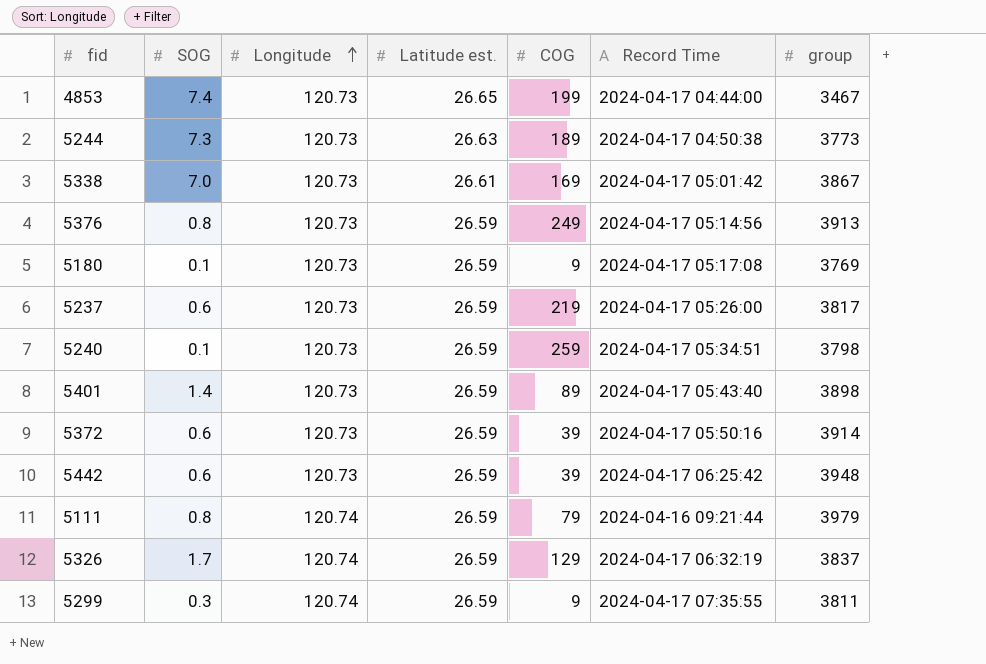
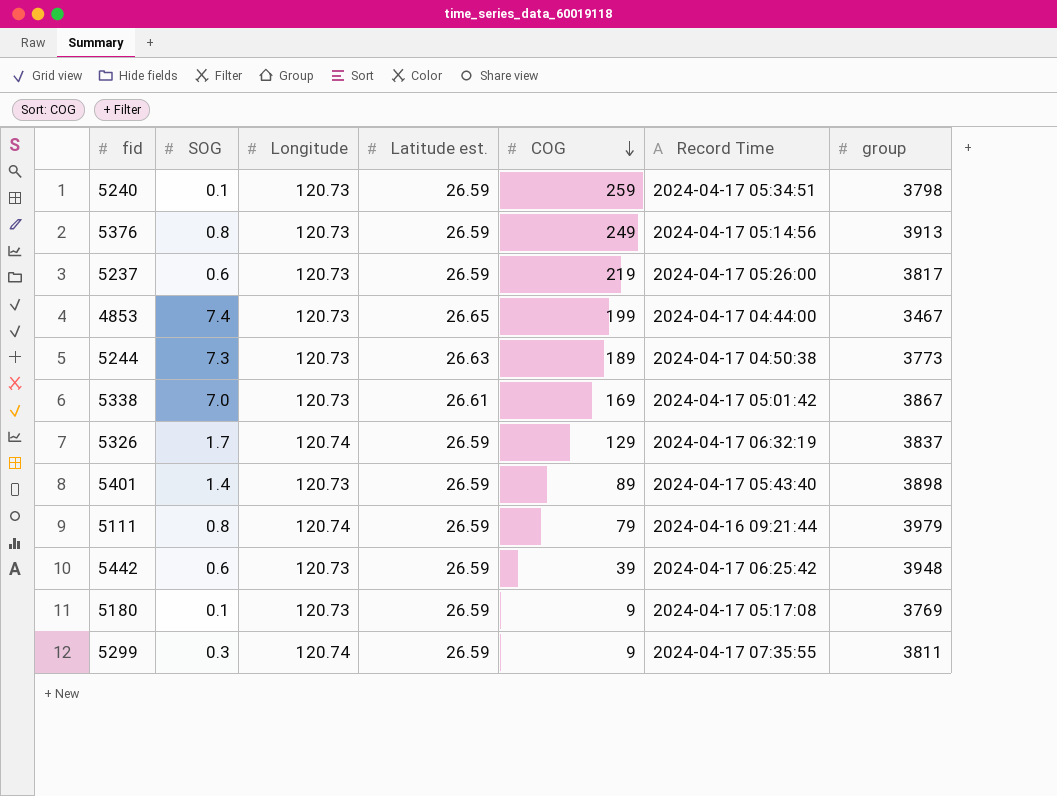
row order: Longitude ascending -> COG descending
row 5372: 0.6 | 120.73 | 26.59 | 39 | 2024-04-17 05:50:16 | 3914 -> none

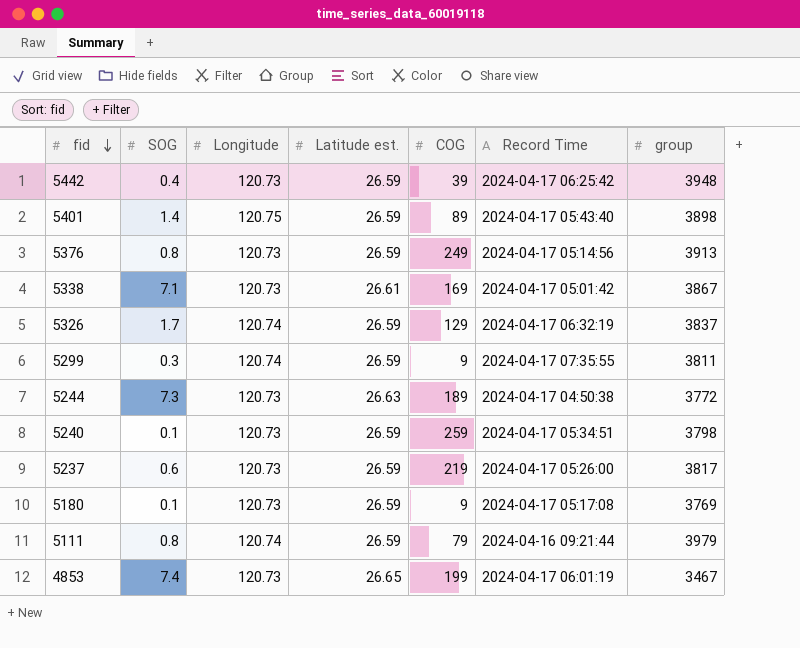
row order: COG descending -> fid descending
5442 | SOG: 0.6 -> 0.4
5401 | Longitude: 120.73 -> 120.75
5338 | SOG: 7.0 -> 7.1
5244 | group: 3773 -> 3772
4853 | Record Time: 2024-04-17 04:44:00 -> 2024-04-17 06:01:19

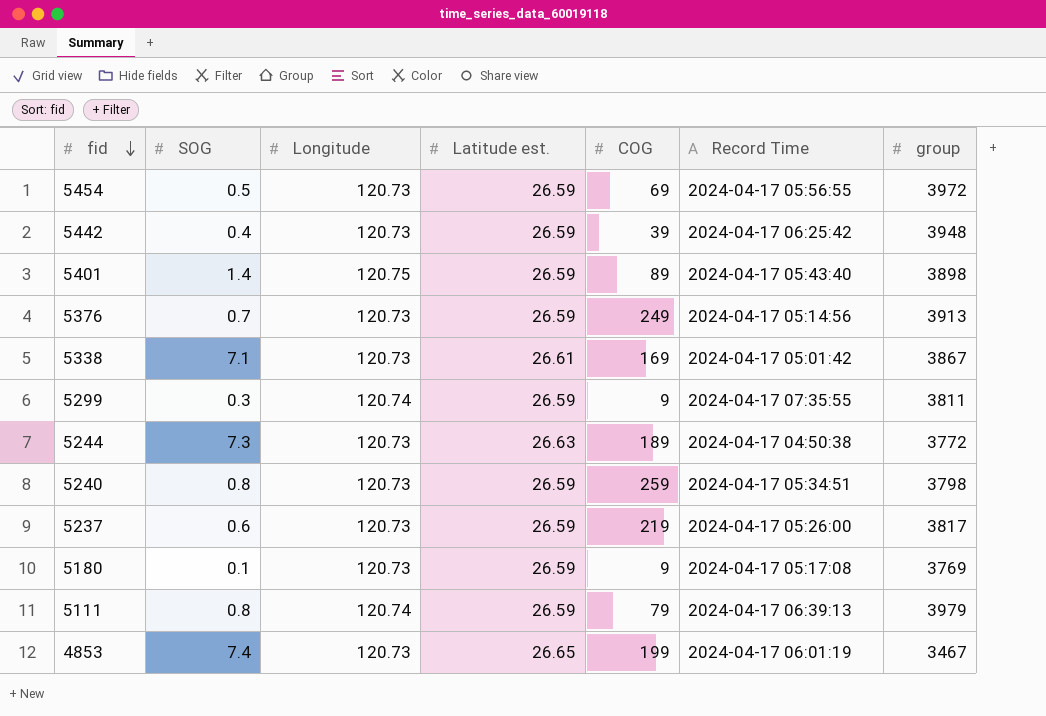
row 5326: 1.7 | 120.74 | 26.59 | 129 | 2024-04-17 06:32:19 | 3837 -> none
row 5454: none -> 0.5 | 120.73 | 26.59 | 69 | 2024-04-17 05:56:55 | 3972
5376 | SOG: 0.8 -> 0.7
5240 | SOG: 0.1 -> 0.8
5111 | Record Time: 2024-04-16 09:21:44 -> 2024-04-17 06:39:13

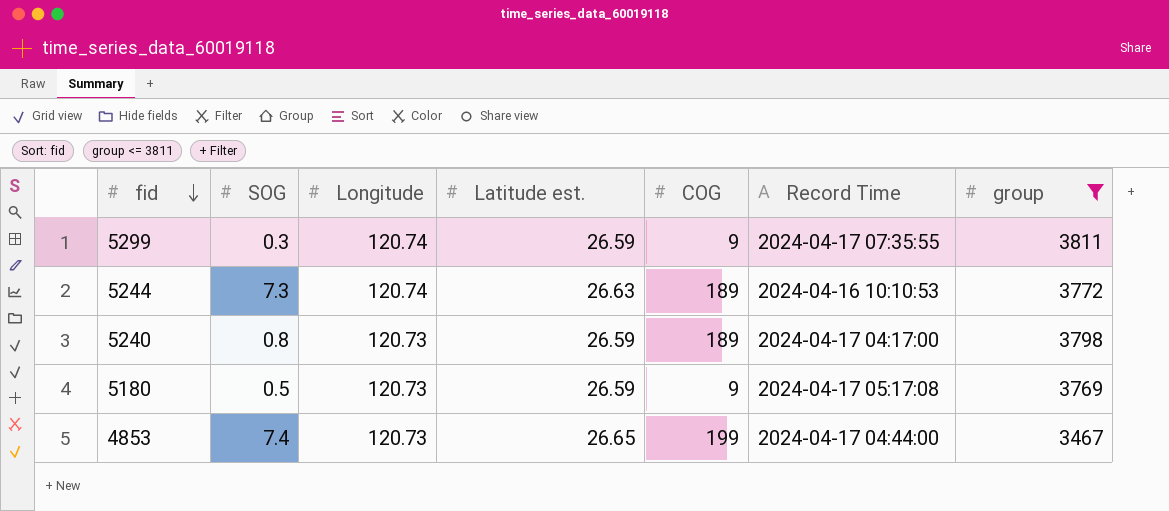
filter: none -> group <= 3811
5244 | Longitude: 120.73 -> 120.74
5244 | Record Time: 2024-04-17 04:50:38 -> 2024-04-16 10:10:53
5240 | COG: 259 -> 189
5240 | Record Time: 2024-04-17 05:34:51 -> 2024-04-17 04:17:00
5180 | SOG: 0.1 -> 0.5
4853 | Record Time: 2024-04-17 06:01:19 -> 2024-04-17 04:44:00

